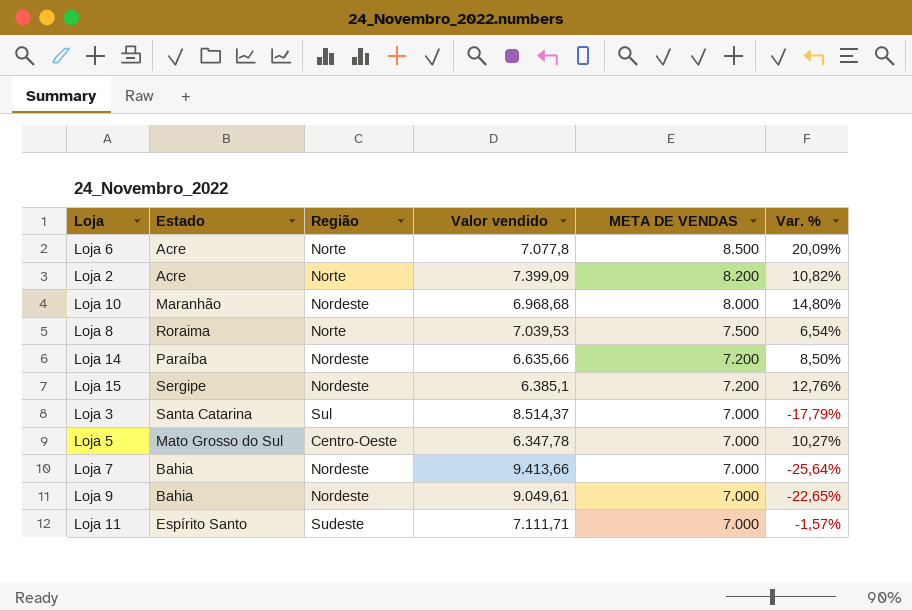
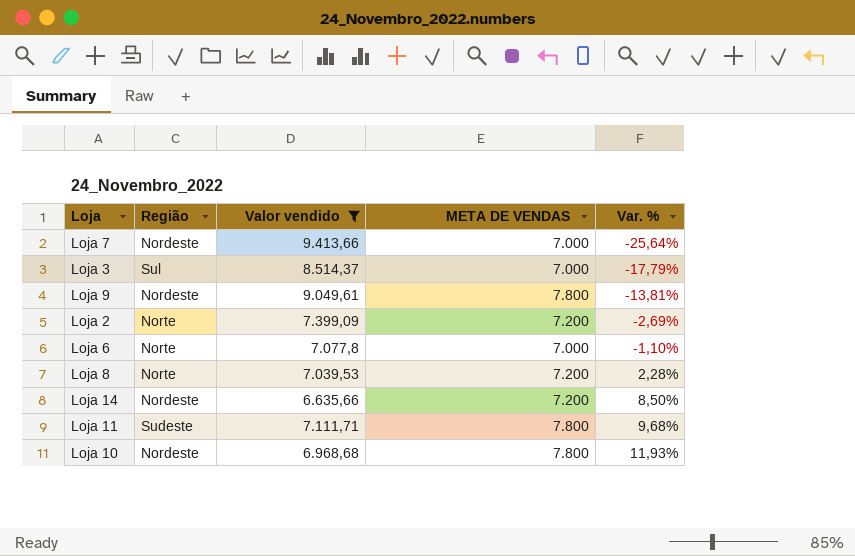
filter: none -> Valor vendido >= 6.635,66
row order: META DE VENDAS descending -> Var. % ascending
column Estado | position: 2 -> none
Loja 9 | META DE VENDAS: 7.000 -> 7.800
Loja 9 | Var. %: -22,65% -> -13,81%
Loja 2 | META DE VENDAS: 8.200 -> 7.200
Loja 2 | Var. %: 10,82% -> -2,69%
Loja 6 | META DE VENDAS: 8.500 -> 7.000
Loja 6 | Var. %: 20,09% -> -1,10%
Loja 8 | META DE VENDAS: 7.500 -> 7.200
Loja 8 | Var. %: 6,54% -> 2,28%
Loja 11 | META DE VENDAS: 7.000 -> 7.800
Loja 11 | Var. %: -1,57% -> 9,68%
Loja 10 | META DE VENDAS: 8.000 -> 7.800
Loja 10 | Var. %: 14,80% -> 11,93%

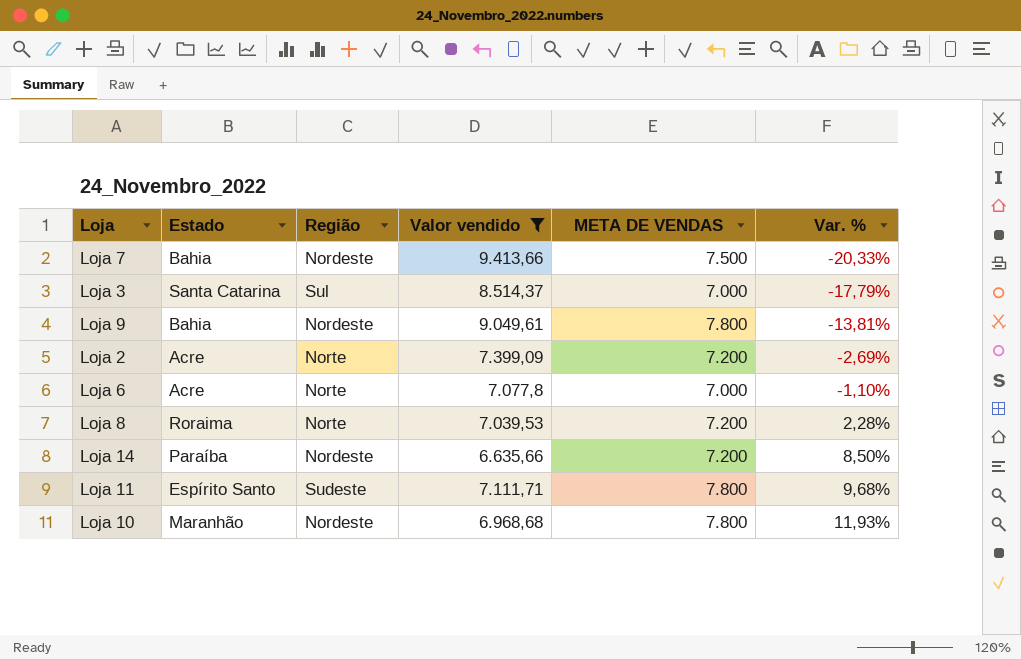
column Estado | position: none -> 2
Loja 7 | META DE VENDAS: 7.000 -> 7.500
Loja 7 | Var. %: -25,64% -> -20,33%

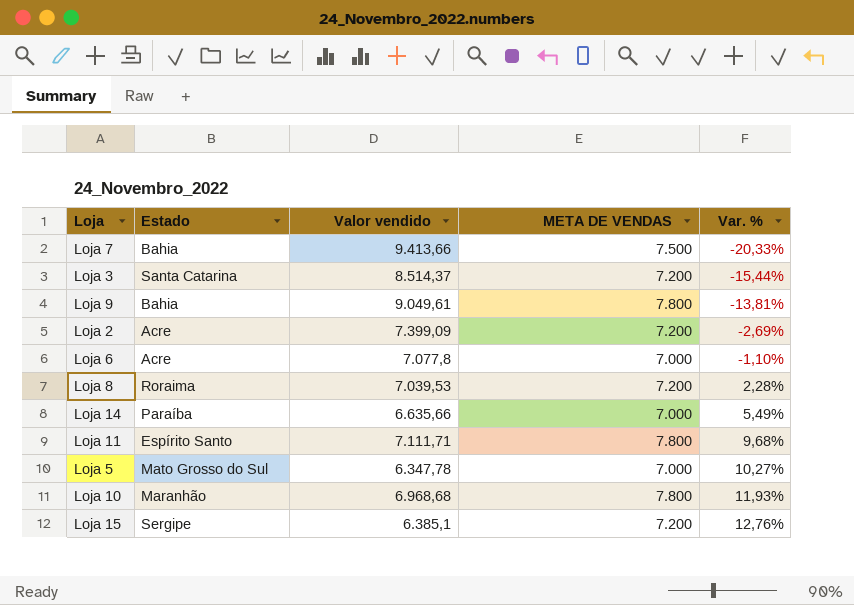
filter: Valor vendido >= 6.635,66 -> none
column Região | position: 3 -> none
Loja 3 | META DE VENDAS: 7.000 -> 7.200
Loja 3 | Var. %: -17,79% -> -15,44%
Loja 14 | META DE VENDAS: 7.200 -> 7.000
Loja 14 | Var. %: 8,50% -> 5,49%

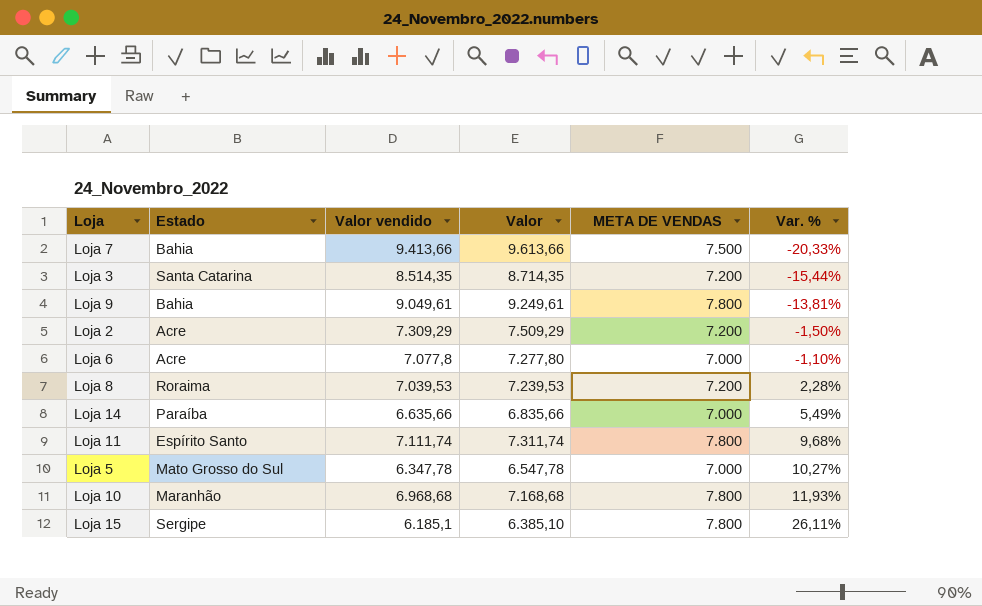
column Valor | formula: none -> [Valor vendido] + 200
Loja 3 | Valor vendido: 8.514,37 -> 8.514,35
Loja 2 | Valor vendido: 7.399,09 -> 7.309,29
Loja 2 | Var. %: -2,69% -> -1,50%
Loja 11 | Valor vendido: 7.111,71 -> 7.111,74
Loja 15 | Valor vendido: 6.385,1 -> 6.185,1
Loja 15 | META DE VENDAS: 7.200 -> 7.800
Loja 15 | Var. %: 12,76% -> 26,11%

